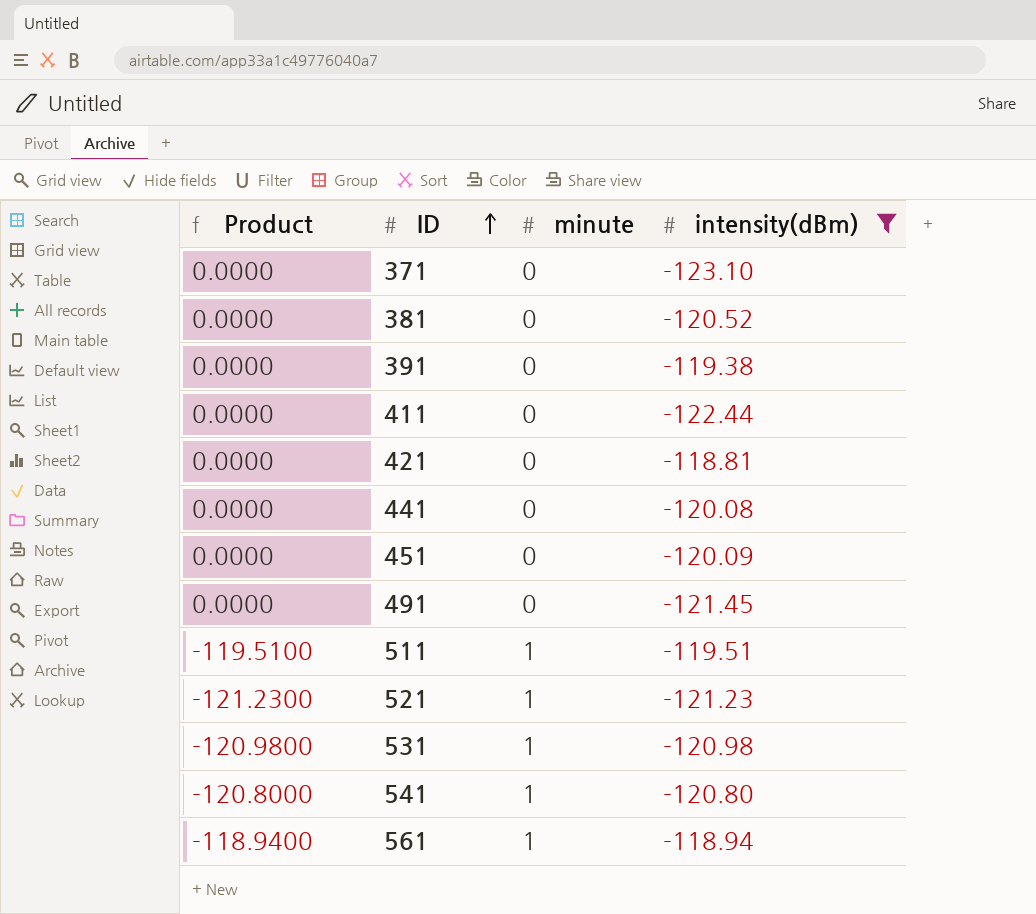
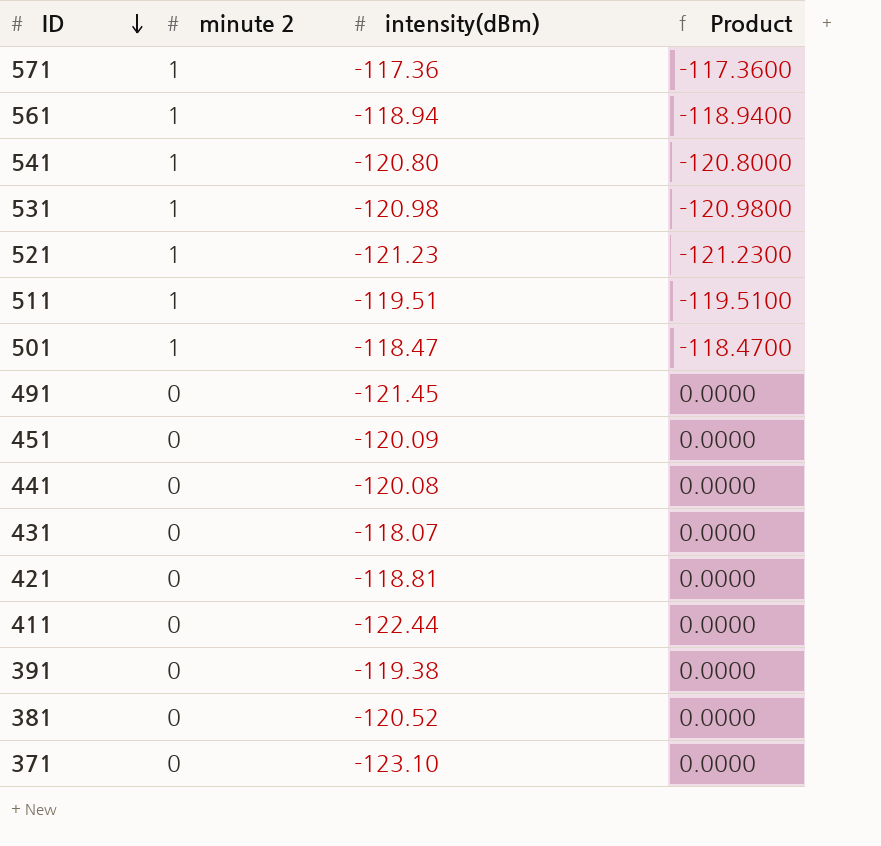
filter: intensity(dBm) <= -118.81 -> none
row order: ID ascending -> ID descending
column name: minute -> minute 2
column Product | position: 1 -> 4

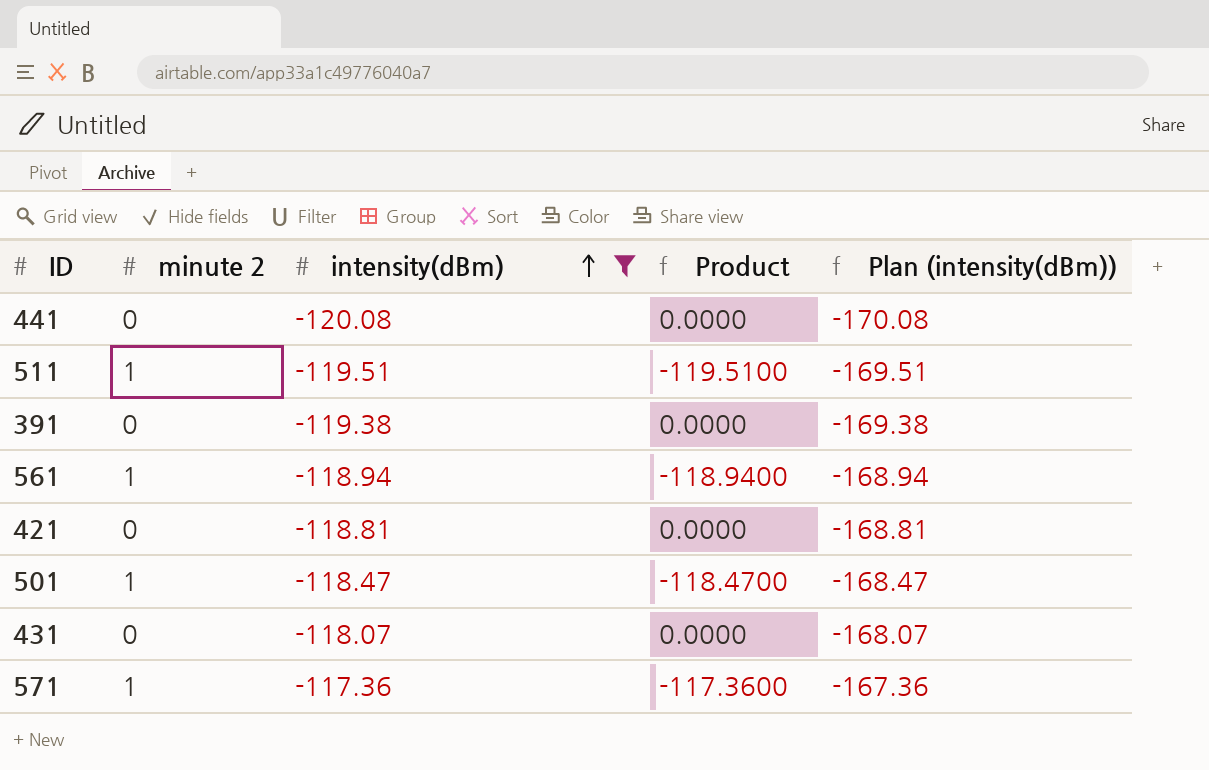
filter: none -> intensity(dBm) >= -120.08
row order: ID descending -> intensity(dBm) ascending
column Plan (intensity(dBm)) | formula: none -> [intensity(dBm)] - 50

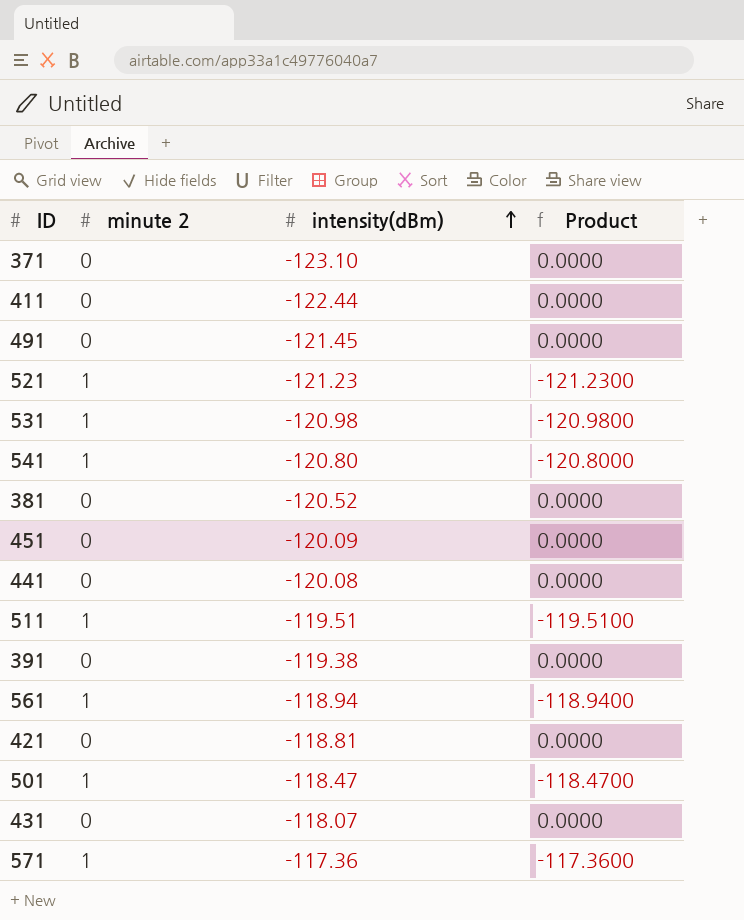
filter: intensity(dBm) >= -120.08 -> none
column Plan (intensity(dBm)) | formula: [intensity(dBm)] - 50 -> none

